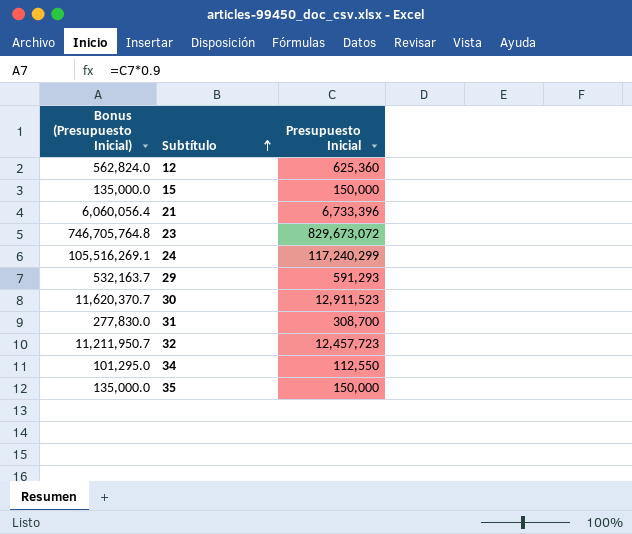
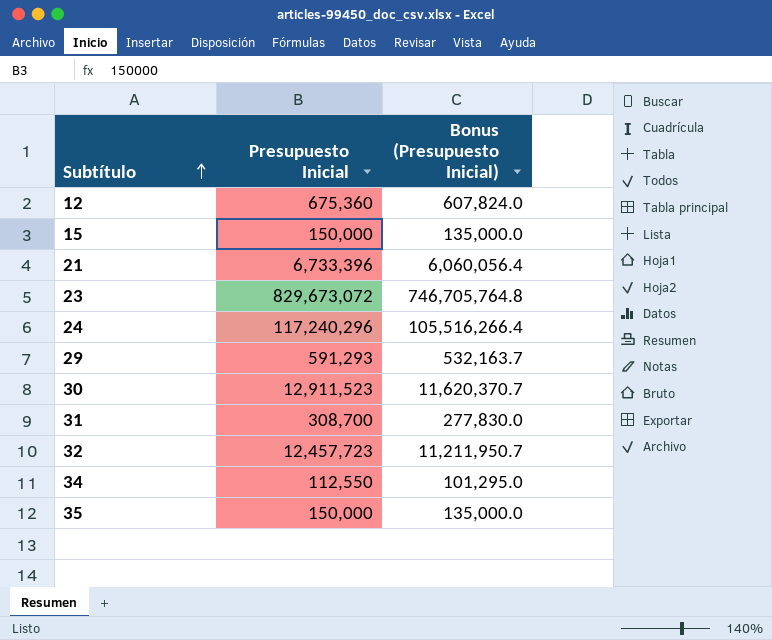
column Bonus (Presupuesto Inicial) | position: 1 -> 3
12 | Presupuesto Inicial: 625,360 -> 675,360
12 | Bonus (Presupuesto Inicial): 562,824.0 -> 607,824.0
24 | Presupuesto Inicial: 117,240,299 -> 117,240,296
24 | Bonus (Presupuesto Inicial): 105,516,269.1 -> 105,516,266.4

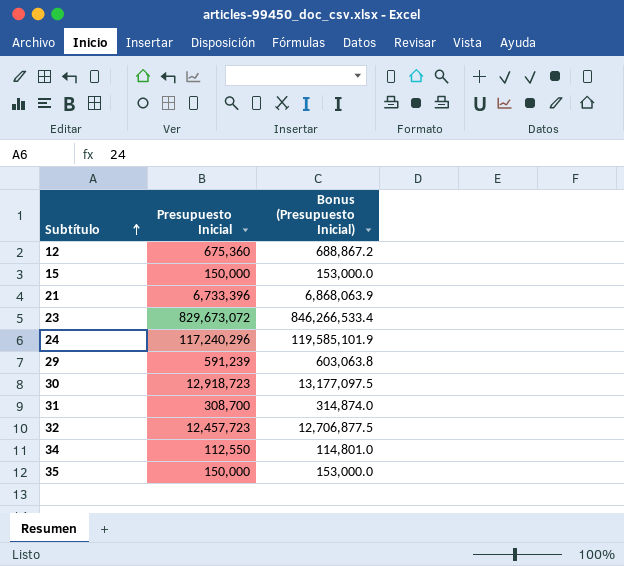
column Bonus (Presupuesto Inicial) | formula: [Presupuesto Inicial] * 0.9 -> [Presupuesto Inicial] * 1.02
29 | Presupuesto Inicial: 591,293 -> 591,239
30 | Presupuesto Inicial: 12,911,523 -> 12,918,723

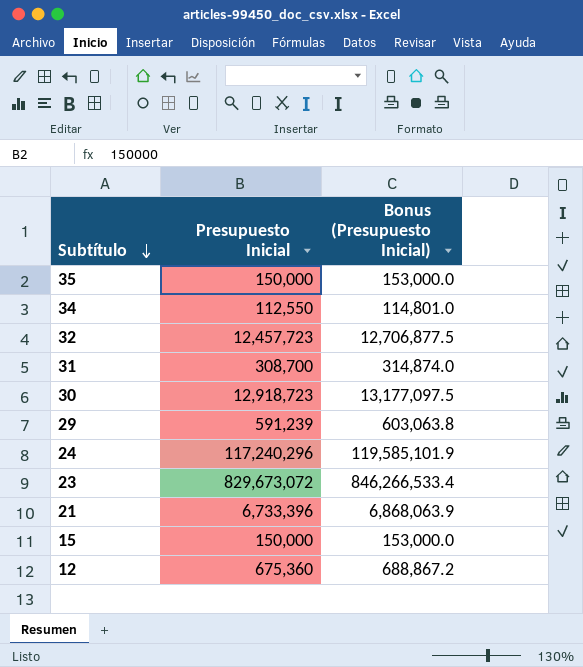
row order: Subtítulo ascending -> Subtítulo descending

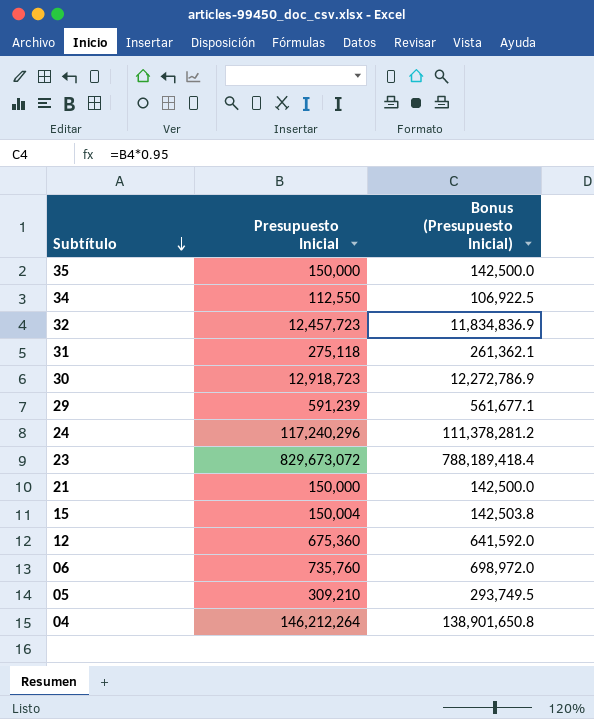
column Bonus (Presupuesto Inicial) | formula: [Presupuesto Inicial] * 1.02 -> [Presupuesto Inicial] * 0.95
31 | Presupuesto Inicial: 308,700 -> 275,118
21 | Presupuesto Inicial: 6,733,396 -> 150,000
15 | Presupuesto Inicial: 150,000 -> 150,004
row 06: none -> 735,760 | 698,972.0
row 05: none -> 309,210 | 293,749.5
row 04: none -> 146,212,264 | 138,901,650.8

